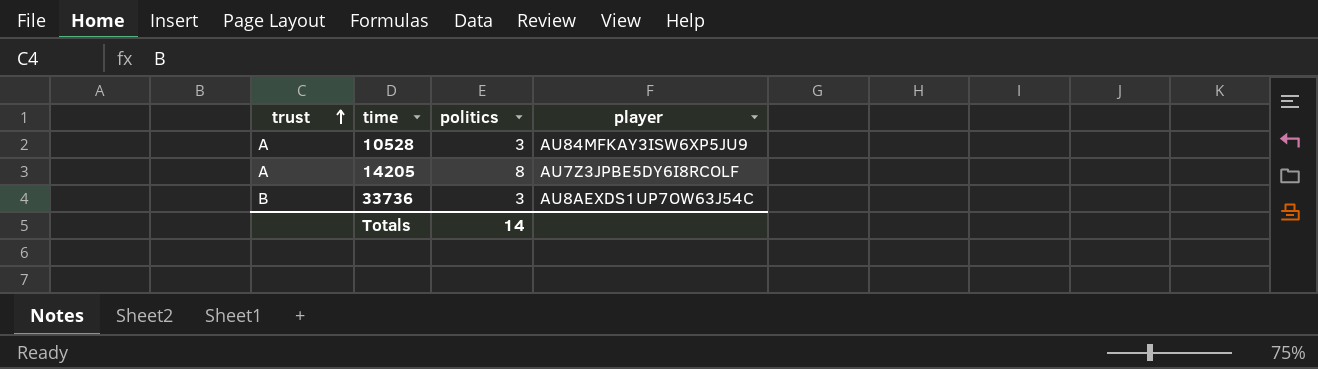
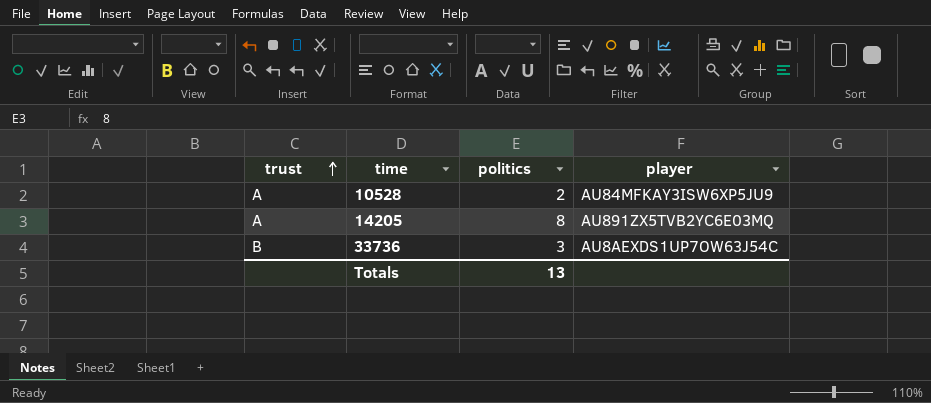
10528 | politics: 3 -> 2
14205 | player: AU7Z3JPBE5DY6I8RCOLF -> AU891ZX5TVB2YC6E03MQ
Totals | politics: 14 -> 13

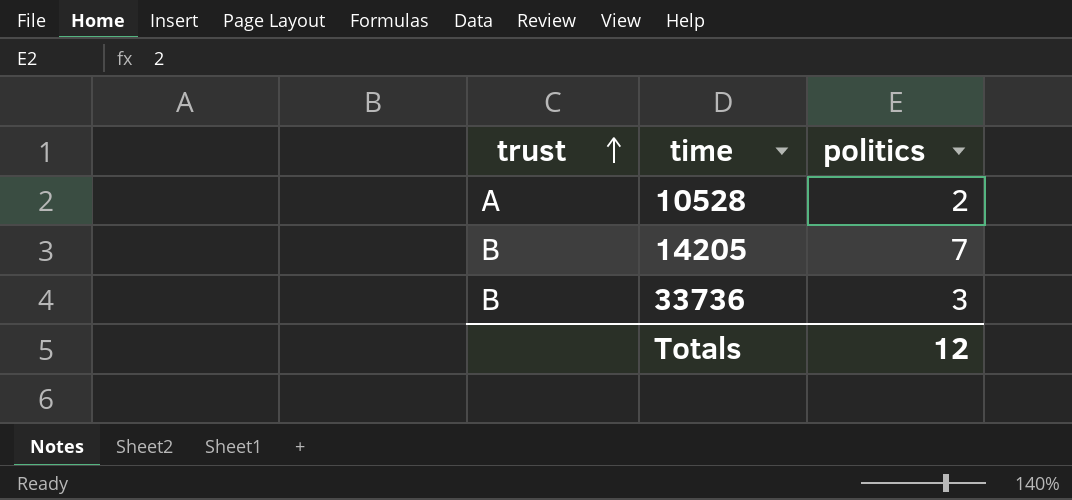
column player | position: 4 -> none
14205 | trust: A -> B
14205 | politics: 8 -> 7
Totals | politics: 13 -> 12

